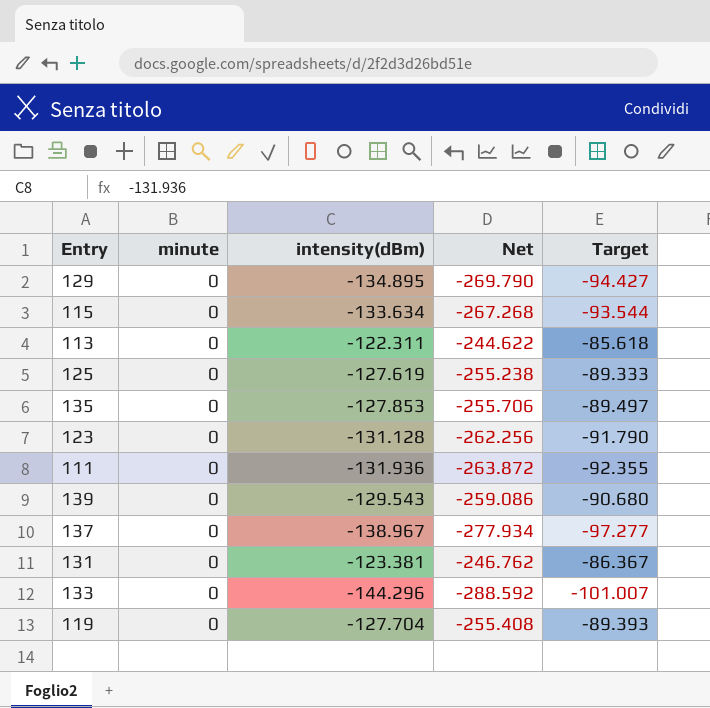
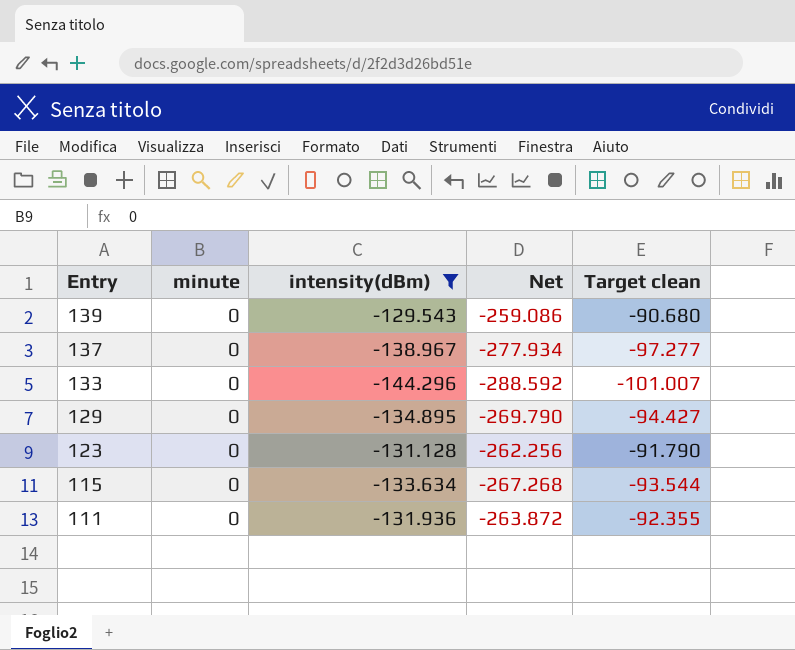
filter: none -> intensity(dBm) <= -129.543
row order: none -> Entry descending
column name: Target -> Target clean

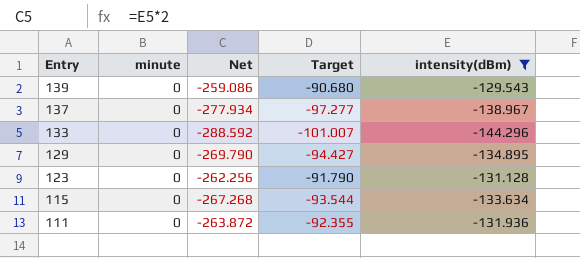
column name: Target clean -> Target
column intensity(dBm) | position: 3 -> 5

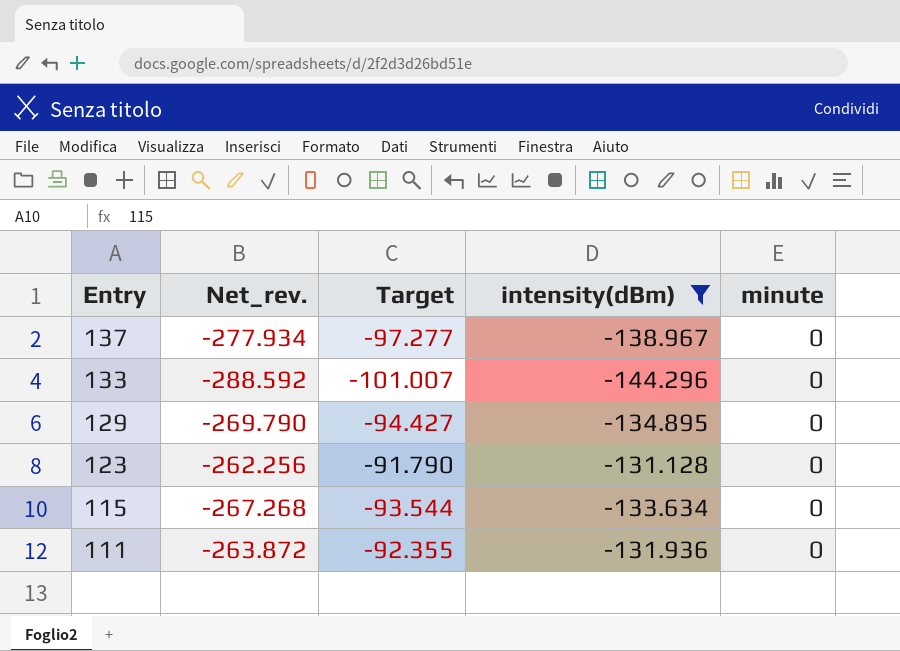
column name: Net -> Net_rev.
column minute | position: 2 -> 5
row 139: 0 | -259.086 | -90.680 | -129.543 -> none

